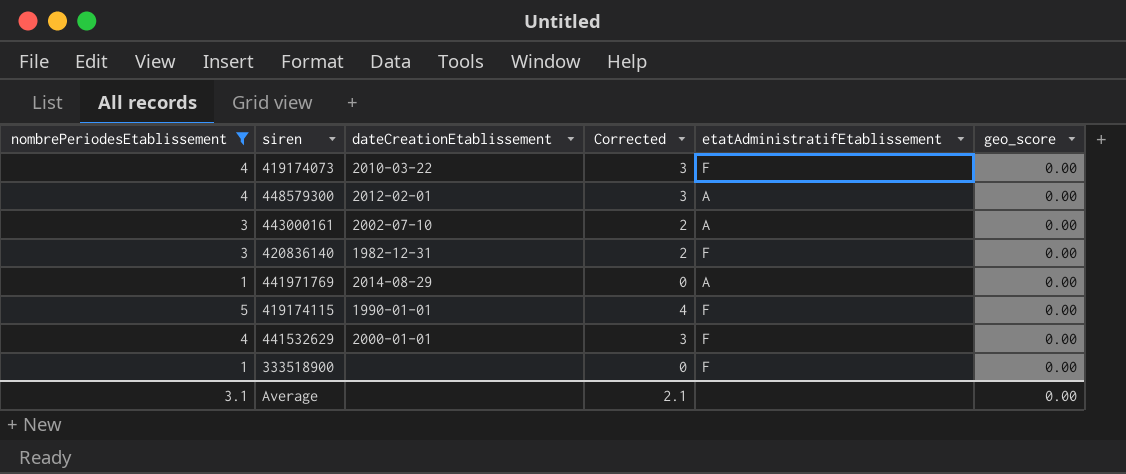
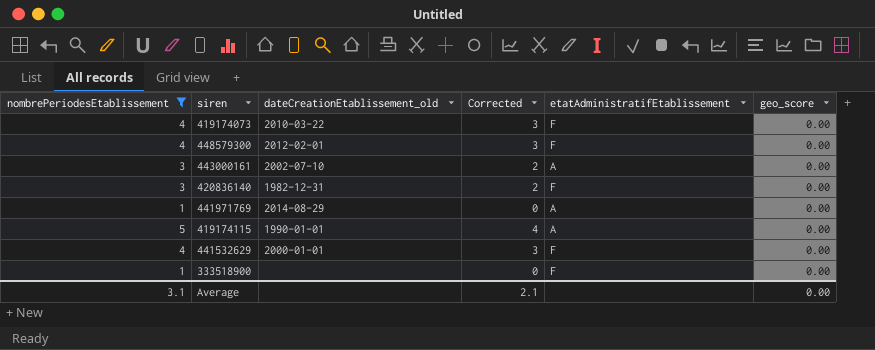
column name: dateCreationEtablissement -> dateCreationEtablissement_old
448579300 | etatAdministratifEtablissement: A -> F
419174115 | etatAdministratifEtablissement: F -> A

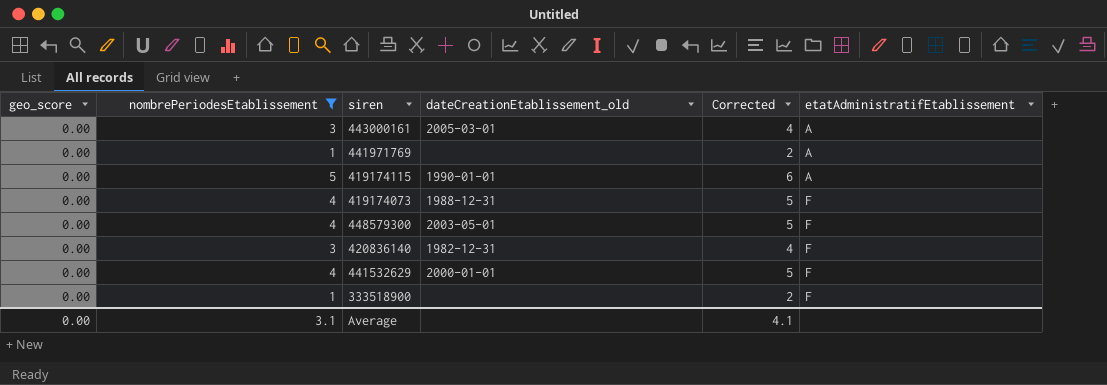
row order: none -> etatAdministratifEtablissement ascending
column geo_score | position: 6 -> 1
column Corrected | formula: [nombrePeriodesEtablissement] - 1 -> [nombrePeriodesEtablissement] + 1
443000161 | dateCreationEtablissement_old: 2002-07-10 -> 2005-03-01
441971769 | dateCreationEtablissement_old: 2014-08-29 -> none
419174073 | dateCreationEtablissement_old: 2010-03-22 -> 1988-12-31
448579300 | dateCreationEtablissement_old: 2012-02-01 -> 2003-05-01
Average | Corrected: 2.1 -> 4.1

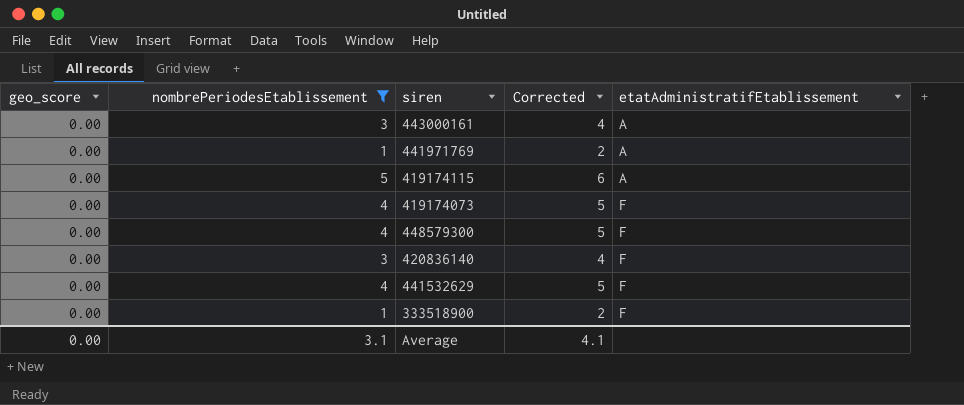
column dateCreationEtablissement_old | position: 4 -> none

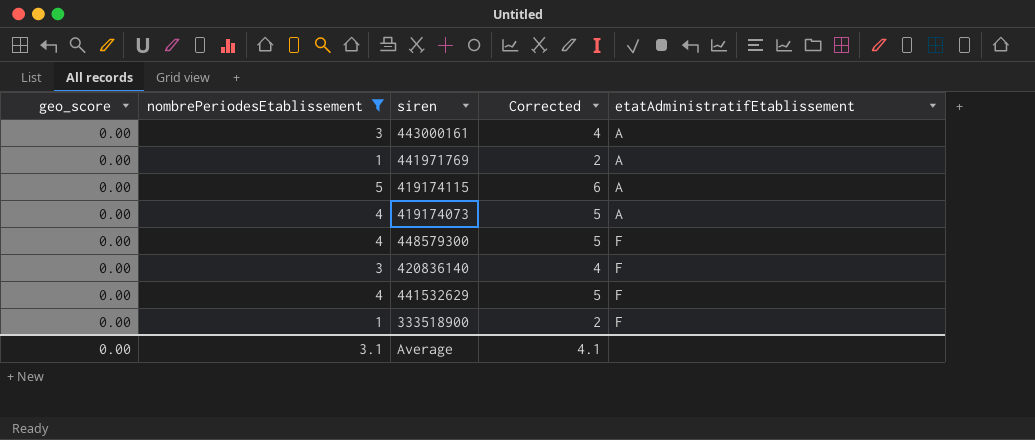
419174073 | etatAdministratifEtablissement: F -> A

